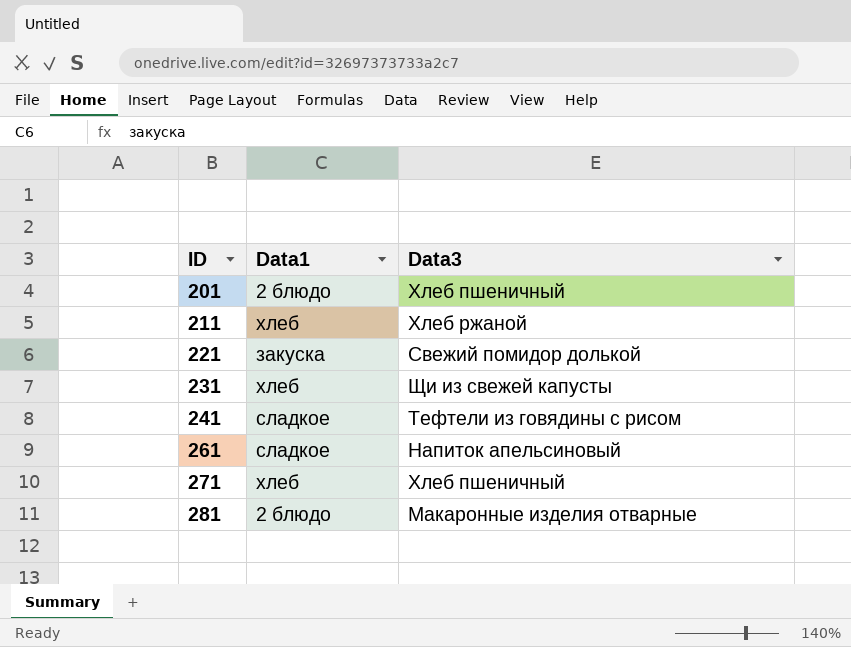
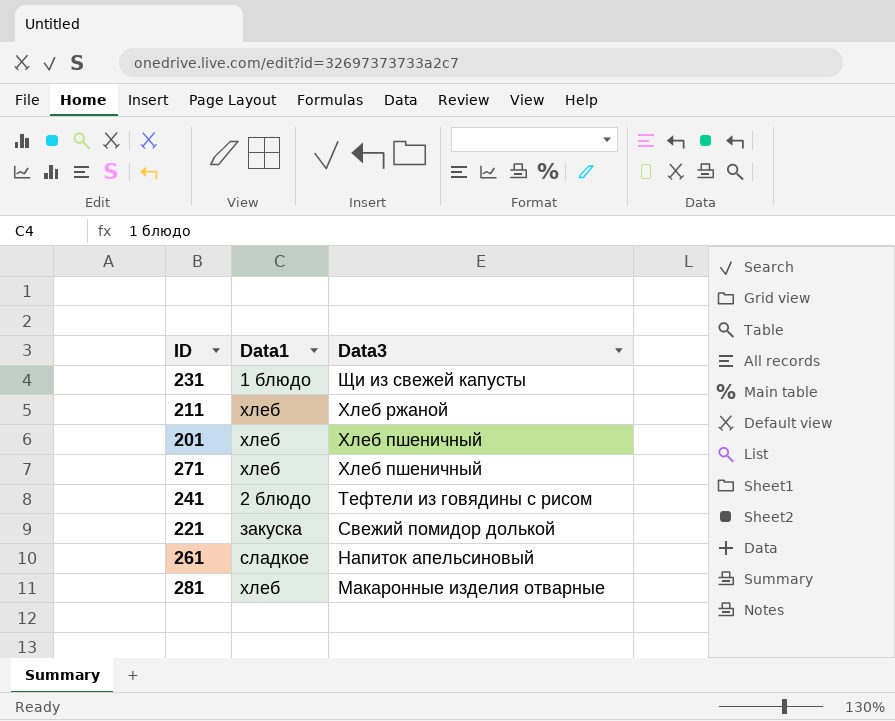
row order: ID ascending -> Data3 descending
231 | Data1: хлеб -> 1 блюдо
201 | Data1: 2 блюдо -> хлеб
241 | Data1: сладкое -> 2 блюдо
281 | Data1: 2 блюдо -> хлеб

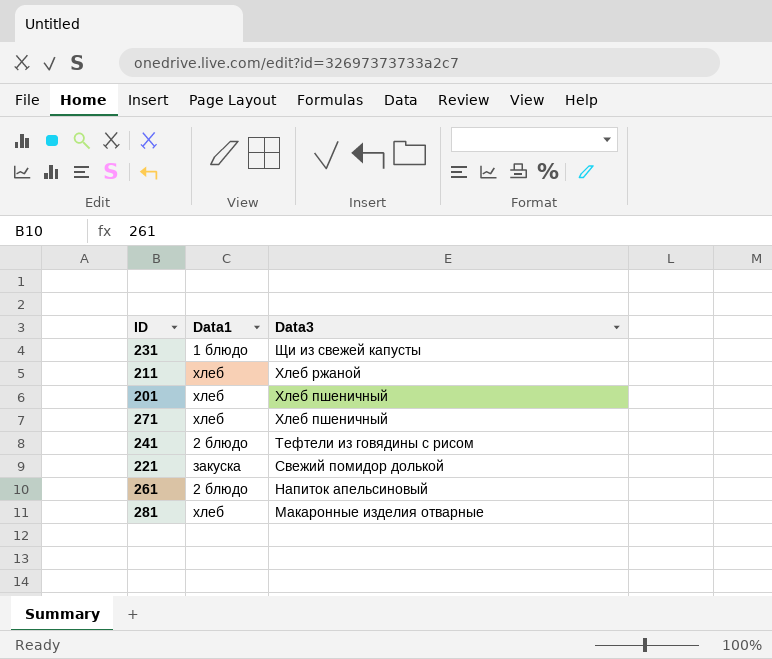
261 | Data1: сладкое -> 2 блюдо

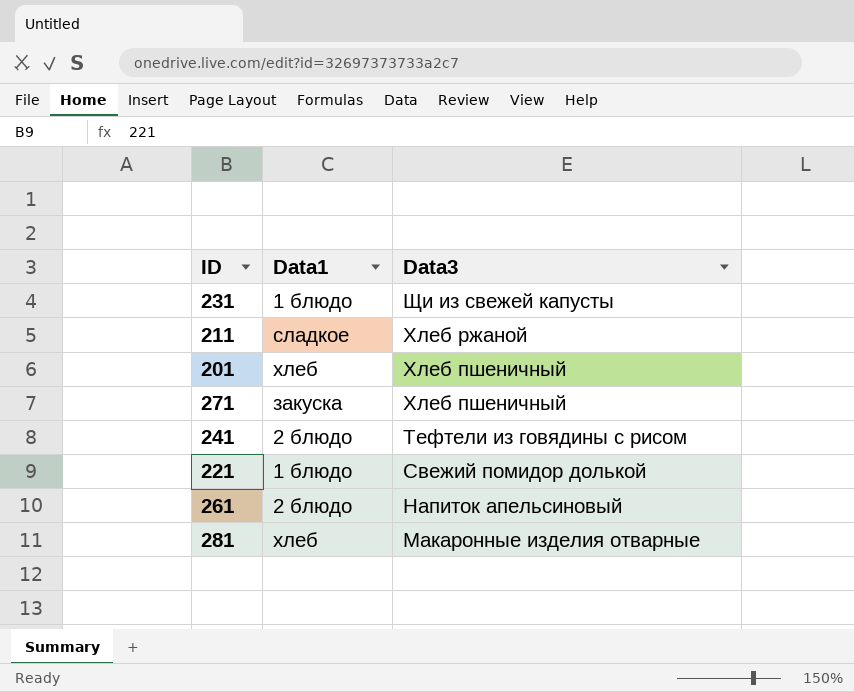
211 | Data1: хлеб -> сладкое
271 | Data1: хлеб -> закуска
221 | Data1: закуска -> 1 блюдо

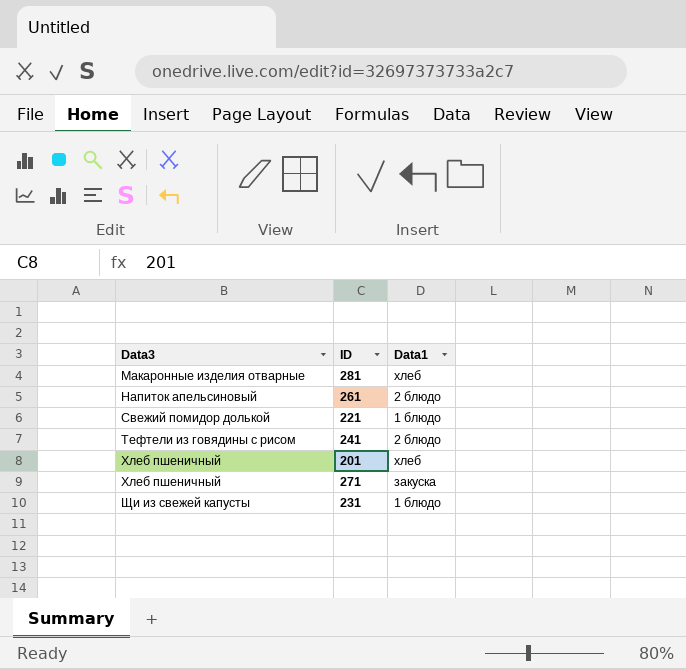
row order: Data3 descending -> Data3 ascending
column Data3 | position: 3 -> 1
row 211: сладкое | Хлеб ржаной -> none

